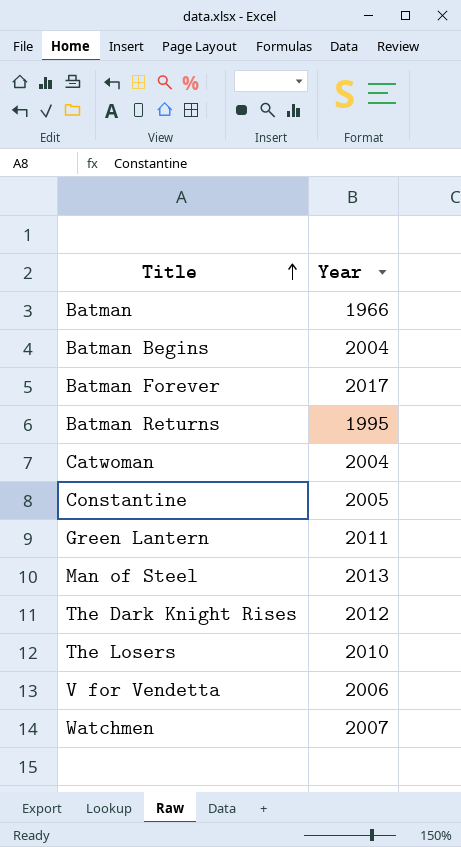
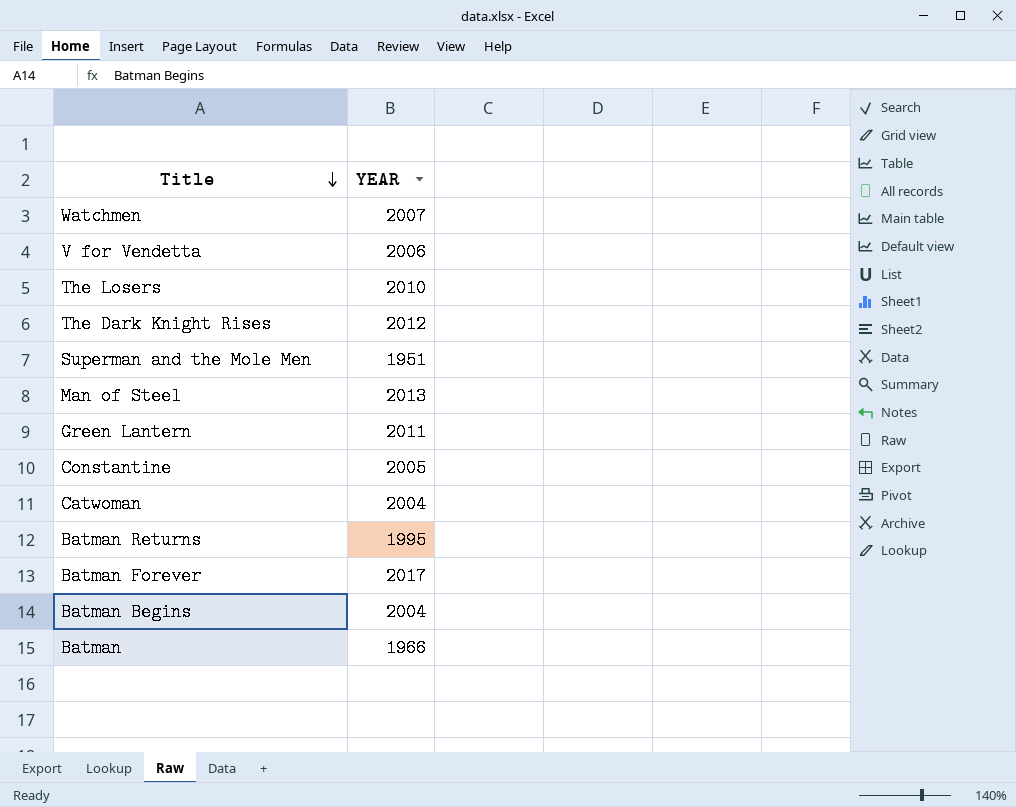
row order: Title ascending -> Title descending
column name: Year -> YEAR
row Superman and the Mole Men: none -> 1951

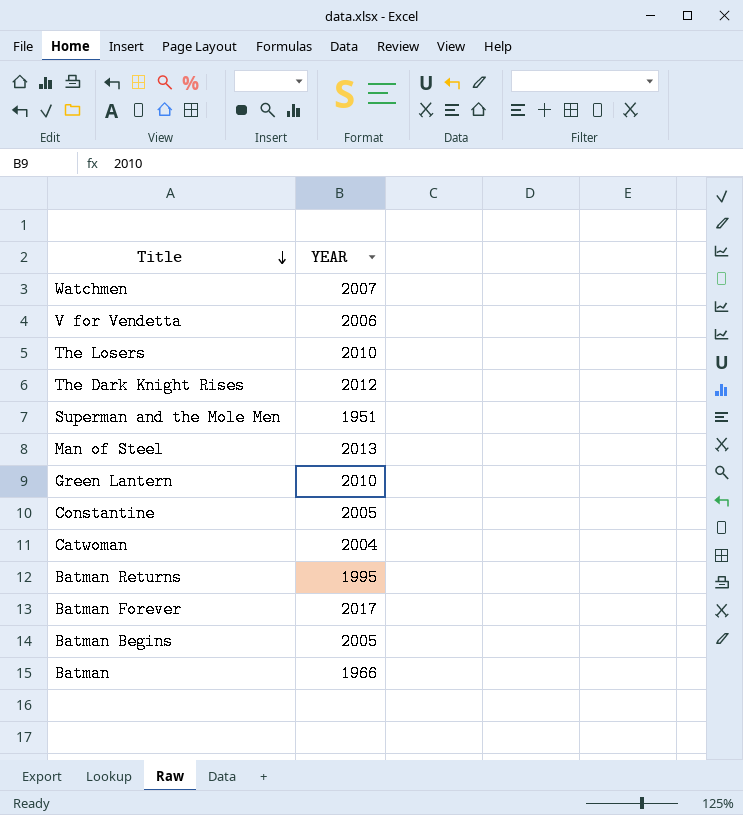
Green Lantern | YEAR: 2011 -> 2010
Batman Begins | YEAR: 2004 -> 2005

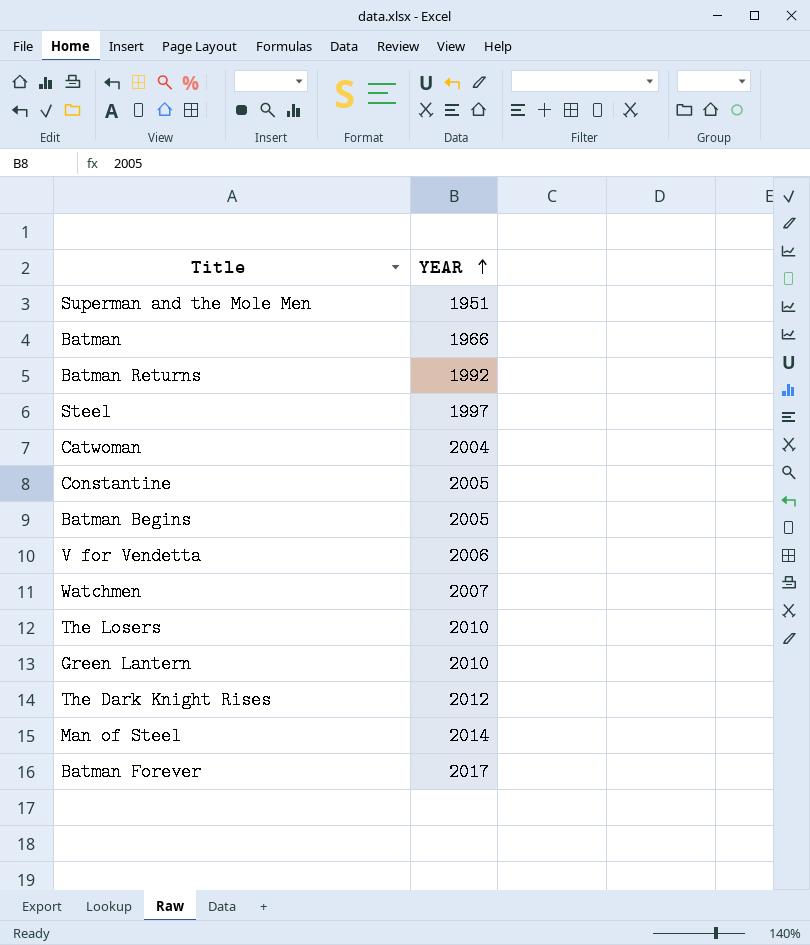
row order: Title descending -> YEAR ascending
Batman Returns | YEAR: 1995 -> 1992
row Steel: none -> 1997
Man of Steel | YEAR: 2013 -> 2014

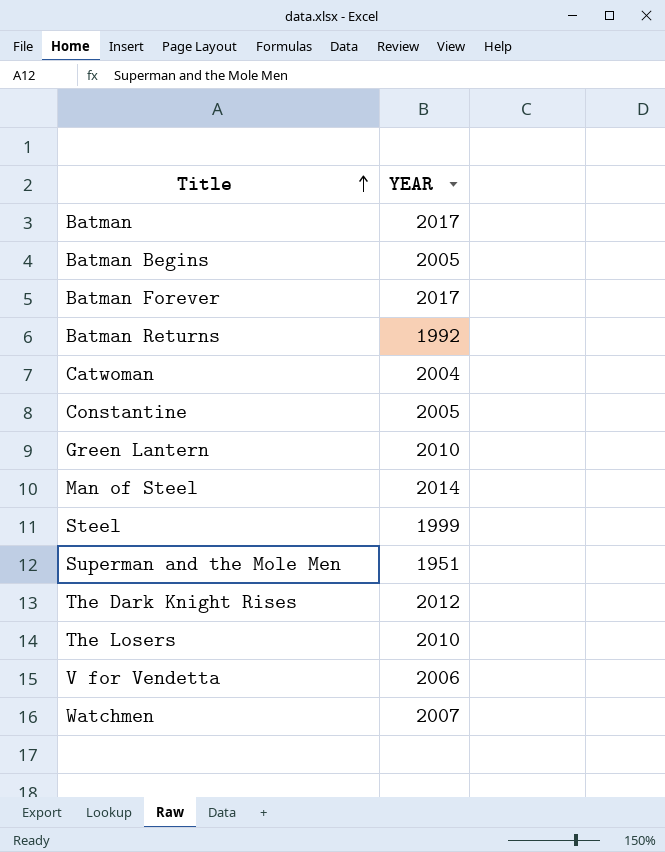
row order: YEAR ascending -> Title ascending
Batman | YEAR: 1966 -> 2017
Steel | YEAR: 1997 -> 1999

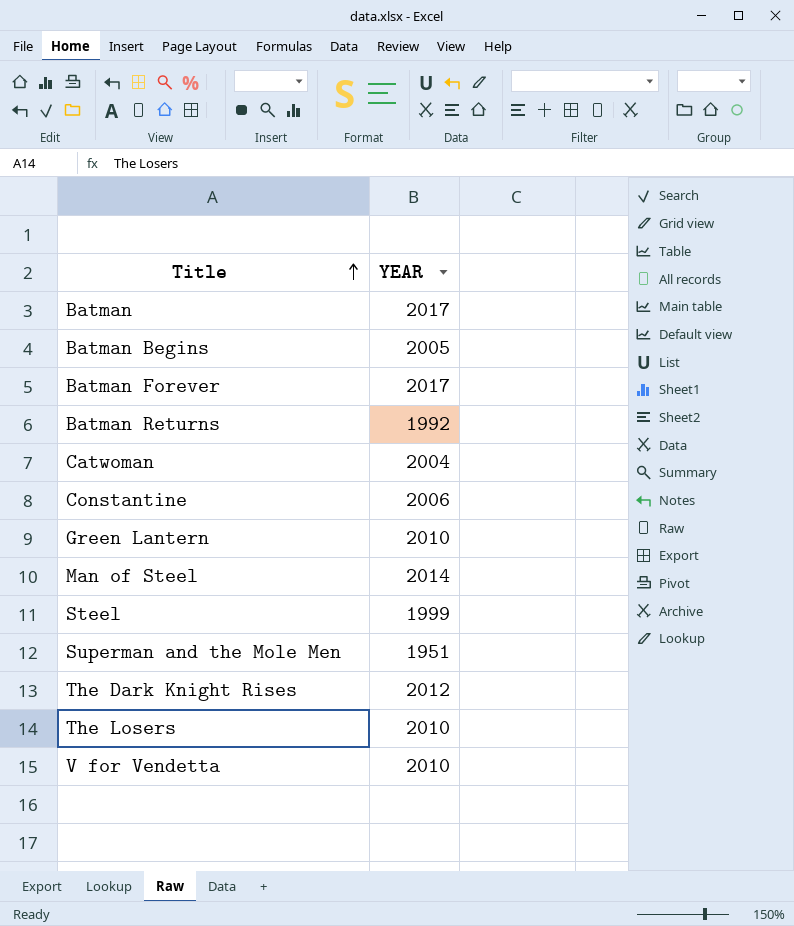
row Watchmen: 2007 -> none
Constantine | YEAR: 2005 -> 2006
V for Vendetta | YEAR: 2006 -> 2010

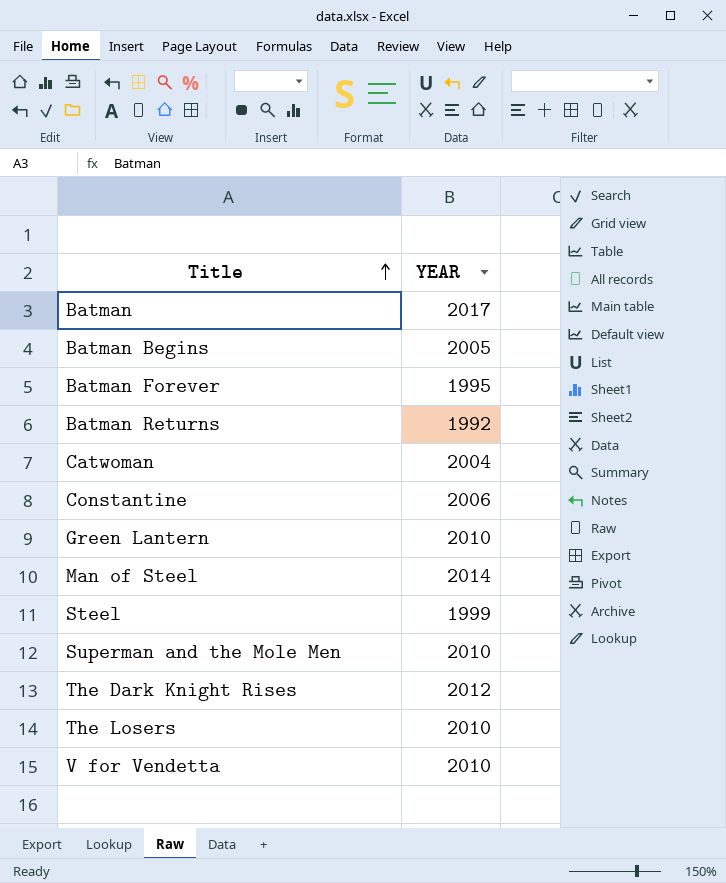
Batman Forever | YEAR: 2017 -> 1995
Superman and the Mole Men | YEAR: 1951 -> 2010

